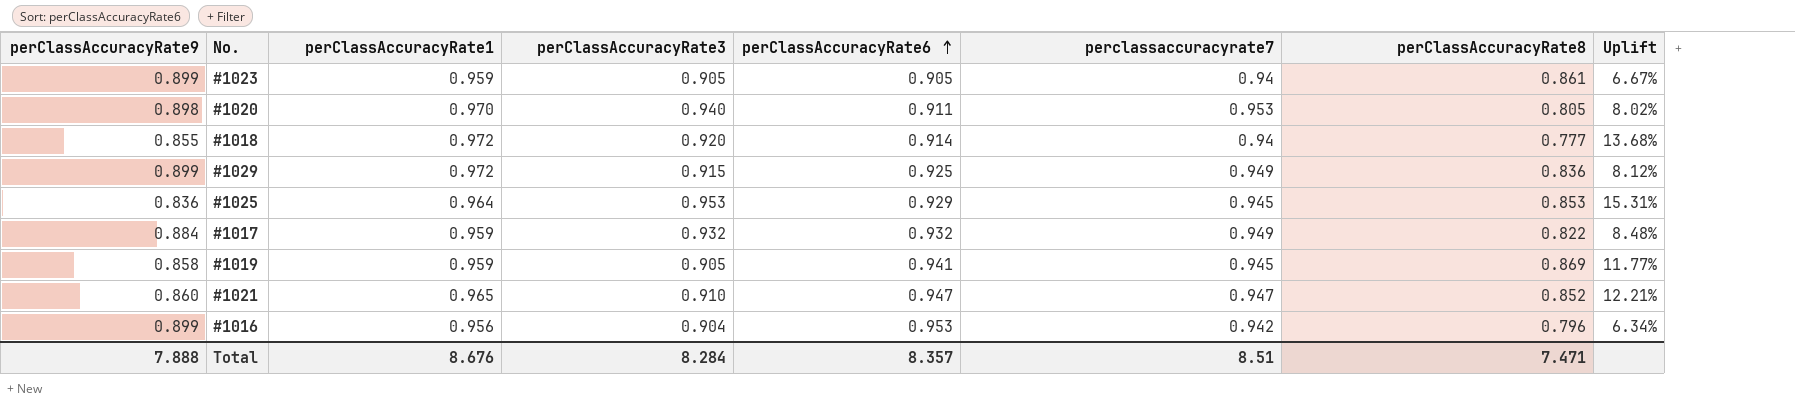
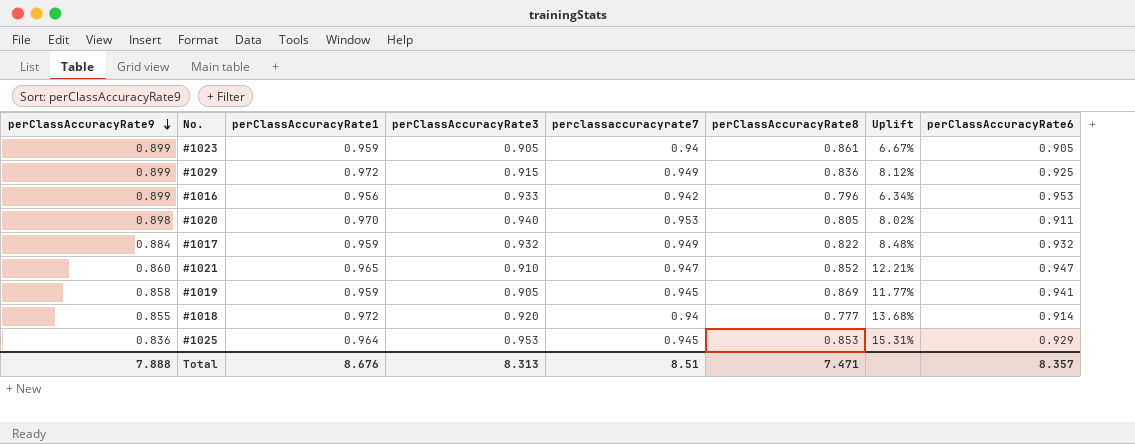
row order: perClassAccuracyRate6 ascending -> perClassAccuracyRate9 descending
column perClassAccuracyRate6 | position: 5 -> 8
#1016 | perClassAccuracyRate3: 0.904 -> 0.933
Total | perClassAccuracyRate3: 8.284 -> 8.313

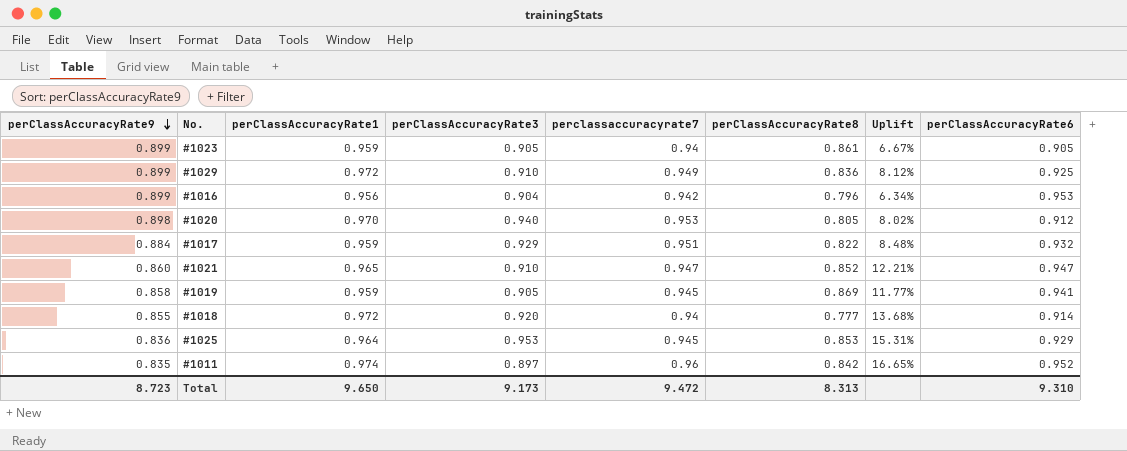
#1029 | perClassAccuracyRate3: 0.915 -> 0.910
#1016 | perClassAccuracyRate3: 0.933 -> 0.904
#1020 | perClassAccuracyRate6: 0.911 -> 0.912
#1017 | perClassAccuracyRate3: 0.932 -> 0.929
#1017 | perclassaccuracyrate7: 0.949 -> 0.951
row #1011: none -> 0.835 | 0.974 | 0.897 | 0.96 | 0.842 | 16.65% | 0.952
Total | perClassAccuracyRate9: 7.888 -> 8.723
Total | perClassAccuracyRate1: 8.676 -> 9.650
Total | perClassAccuracyRate3: 8.313 -> 9.173
Total | perclassaccuracyrate7: 8.51 -> 9.472
Total | perClassAccuracyRate8: 7.471 -> 8.313
Total | perClassAccuracyRate6: 8.357 -> 9.310

